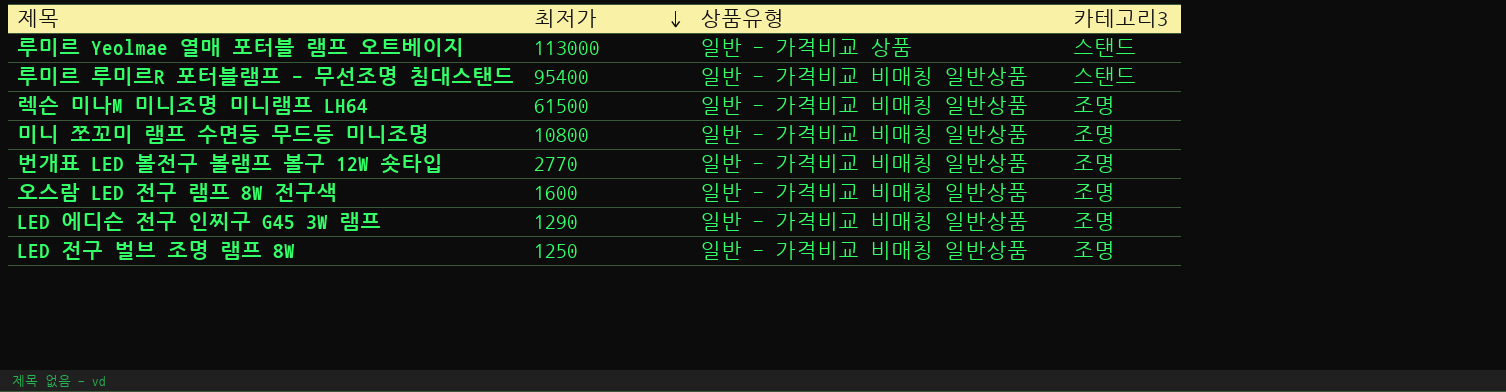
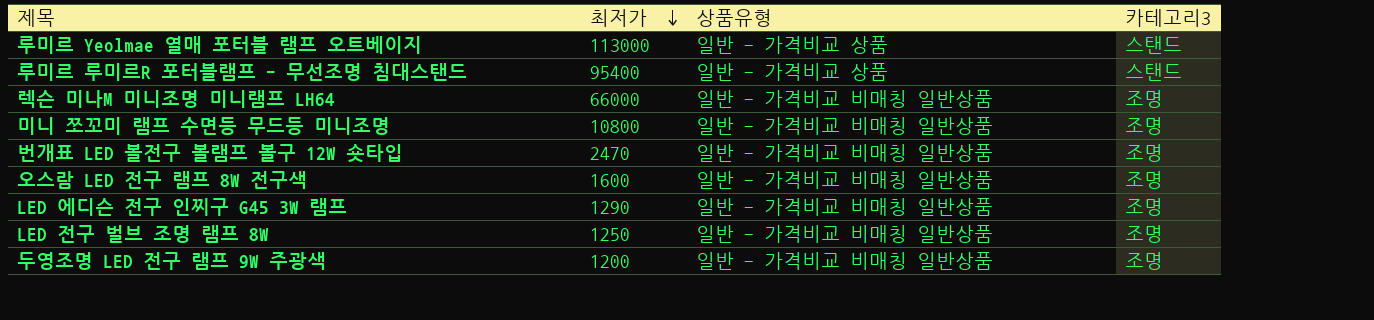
루미르 루미르R 포터블램프 - 무선조명 침대스탠드 | 상품유형: 일반 - 가격비교 비매칭 일반상품 -> 일반 - 가격비교 상품
렉슨 미나M 미니조명 미니램프 LH64 | 최저가: 61500 -> 66000
번개표 LED 볼전구 볼램프 볼구 12W 숏타입 | 최저가: 2770 -> 2470
row 두영조명 LED 전구 램프 9W 주광색: none -> 1200 | 일반 - 가격비교 비매칭 일반상품 | 조명

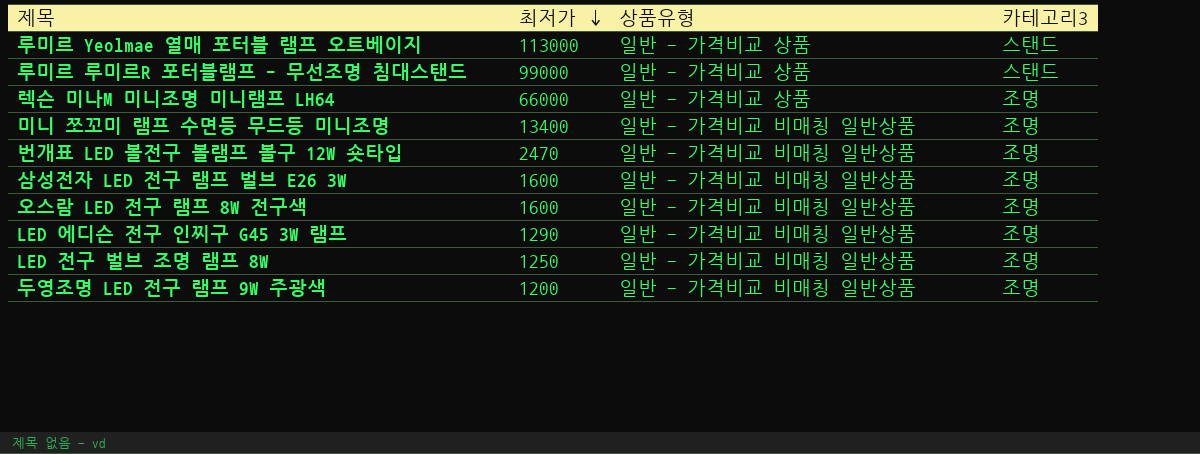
루미르 루미르R 포터블램프 - 무선조명 침대스탠드 | 최저가: 95400 -> 99000
렉슨 미나M 미니조명 미니램프 LH64 | 상품유형: 일반 - 가격비교 비매칭 일반상품 -> 일반 - 가격비교 상품
미니 쪼꼬미 램프 수면등 무드등 미니조명 | 최저가: 10800 -> 13400
row 삼성전자 LED 전구 램프 벌브 E26 3W: none -> 1600 | 일반 - 가격비교 비매칭 일반상품 | 조명

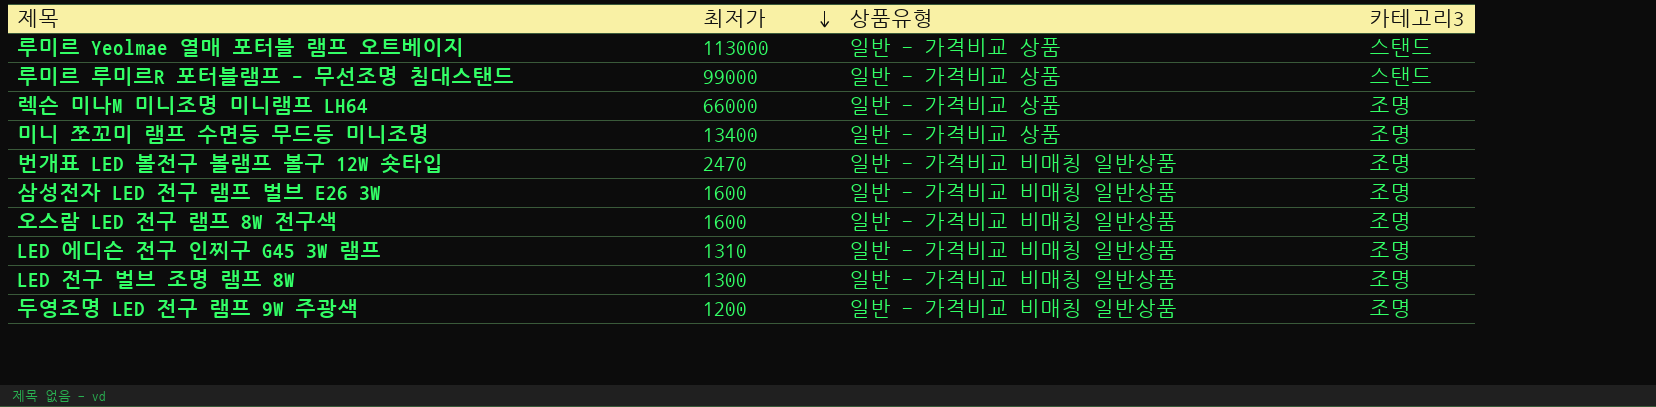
미니 쪼꼬미 램프 수면등 무드등 미니조명 | 상품유형: 일반 - 가격비교 비매칭 일반상품 -> 일반 - 가격비교 상품
LED 에디슨 전구 인찌구 G45 3W 램프 | 최저가: 1290 -> 1310
LED 전구 벌브 조명 램프 8W | 최저가: 1250 -> 1300

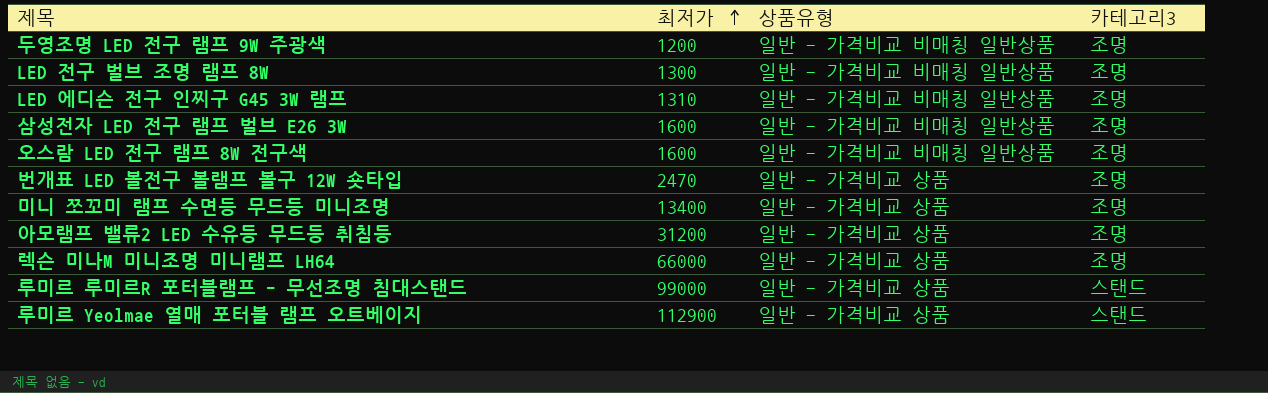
row order: 최저가 descending -> 최저가 ascending
번개표 LED 볼전구 볼램프 볼구 12W 숏타입 | 상품유형: 일반 - 가격비교 비매칭 일반상품 -> 일반 - 가격비교 상품
row 아모램프 밸류2 LED 수유등 무드등 취침등: none -> 31200 | 일반 - 가격비교 상품 | 조명
루미르 Yeolmae 열매 포터블 램프 오트베이지 | 최저가: 113000 -> 112900

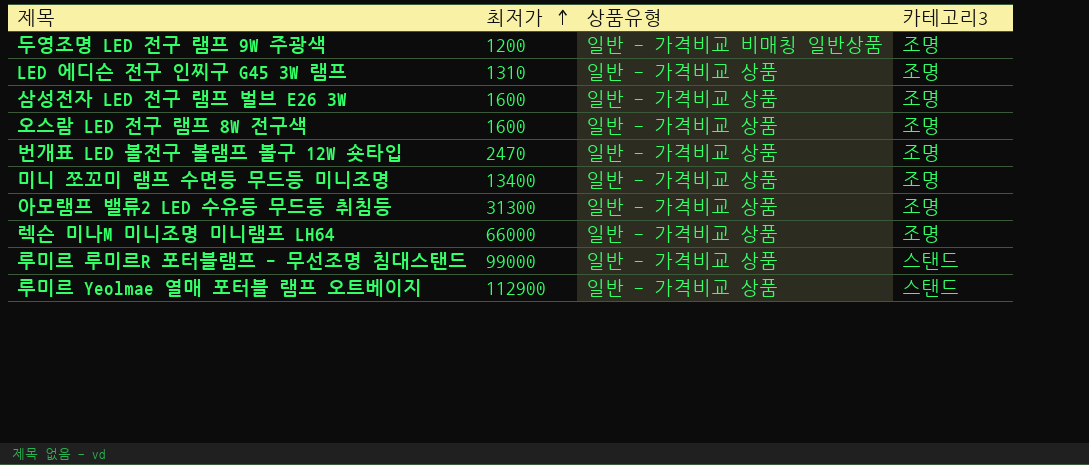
row LED 전구 벌브 조명 램프 8W: 1300 | 일반 - 가격비교 비매칭 일반상품 | 조명 -> none
LED 에디슨 전구 인찌구 G45 3W 램프 | 상품유형: 일반 - 가격비교 비매칭 일반상품 -> 일반 - 가격비교 상품
삼성전자 LED 전구 램프 벌브 E26 3W | 상품유형: 일반 - 가격비교 비매칭 일반상품 -> 일반 - 가격비교 상품
오스람 LED 전구 램프 8W 전구색 | 상품유형: 일반 - 가격비교 비매칭 일반상품 -> 일반 - 가격비교 상품
아모램프 밸류2 LED 수유등 무드등 취침등 | 최저가: 31200 -> 31300

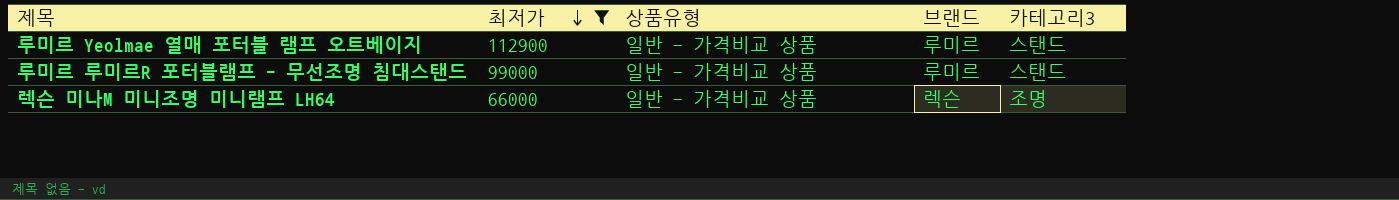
filter: none -> 최저가 >= 66000
row order: 최저가 ascending -> 최저가 descending
column 브랜드 | position: none -> 4

